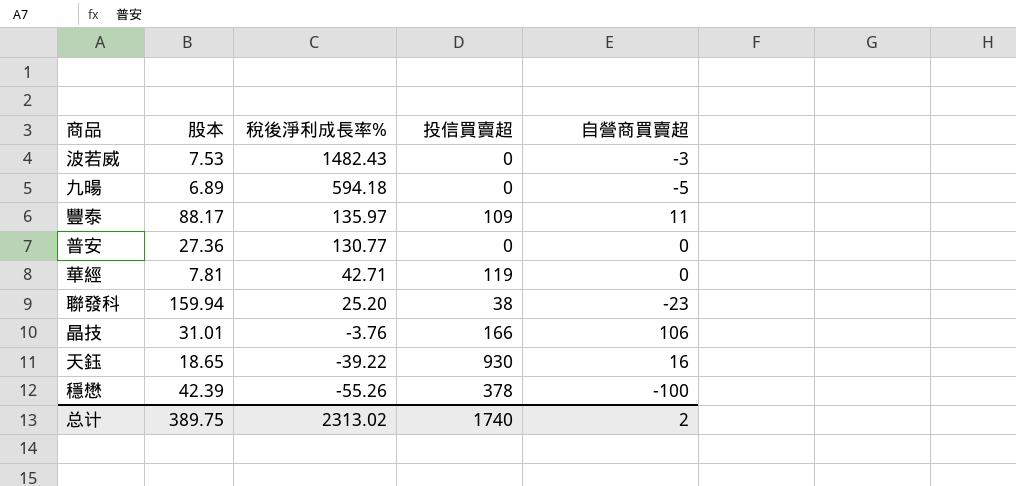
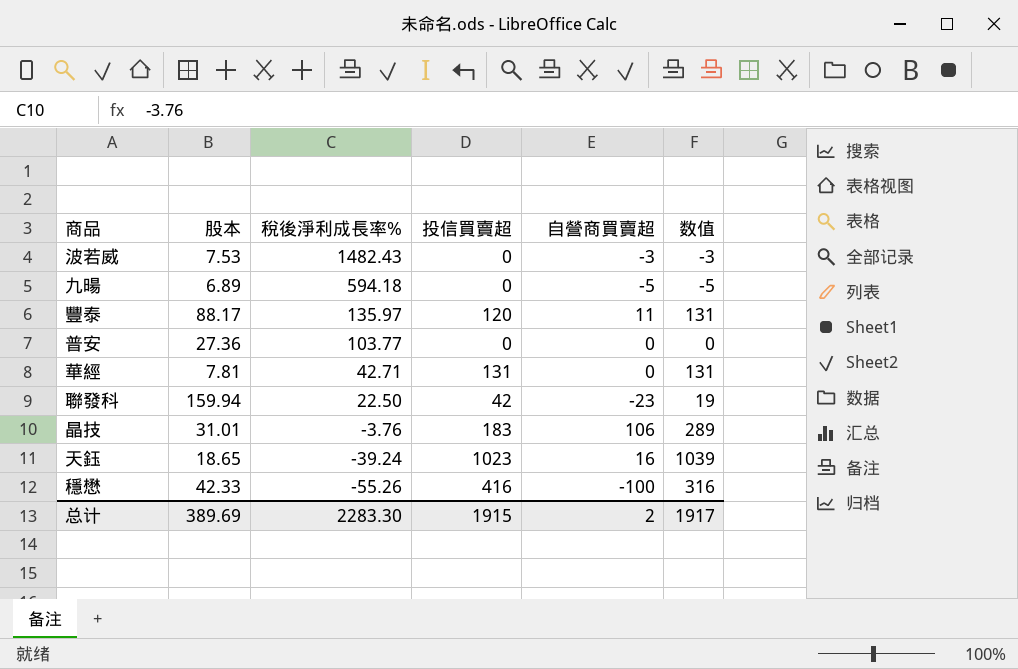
column 数值 | formula: none -> [投信買賣超] + [自營商買賣超]
豐泰 | 投信買賣超: 109 -> 120
普安 | 稅後淨利成長率%: 130.77 -> 103.77
華經 | 投信買賣超: 119 -> 131
聯發科 | 稅後淨利成長率%: 25.20 -> 22.50
聯發科 | 投信買賣超: 38 -> 42
晶技 | 投信買賣超: 166 -> 183
天鈺 | 稅後淨利成長率%: -39.22 -> -39.24
天鈺 | 投信買賣超: 930 -> 1023
穩懋 | 股本: 42.39 -> 42.33
穩懋 | 投信買賣超: 378 -> 416
总计 | 股本: 389.75 -> 389.69
总计 | 稅後淨利成長率%: 2313.02 -> 2283.30
总计 | 投信買賣超: 1740 -> 1915

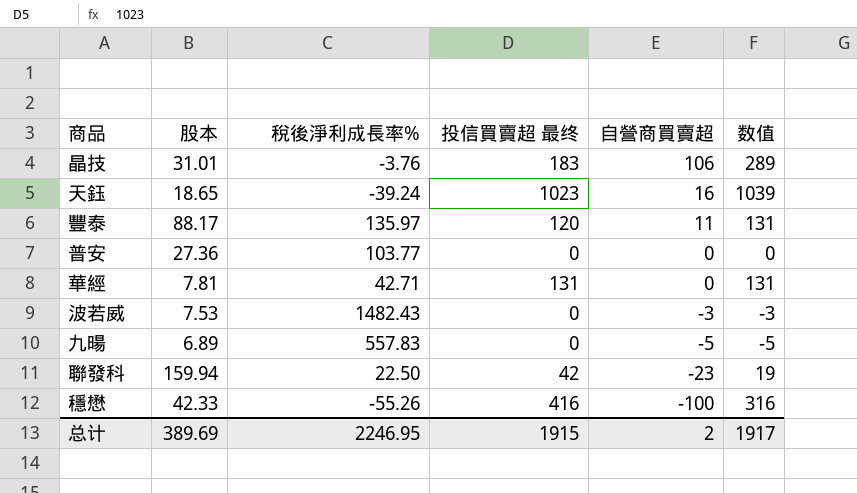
row order: 稅後淨利成長率% descending -> 自營商買賣超 descending
column name: 投信買賣超 -> 投信買賣超 最终
九暘 | 稅後淨利成長率%: 594.18 -> 557.83
总计 | 稅後淨利成長率%: 2283.30 -> 2246.95

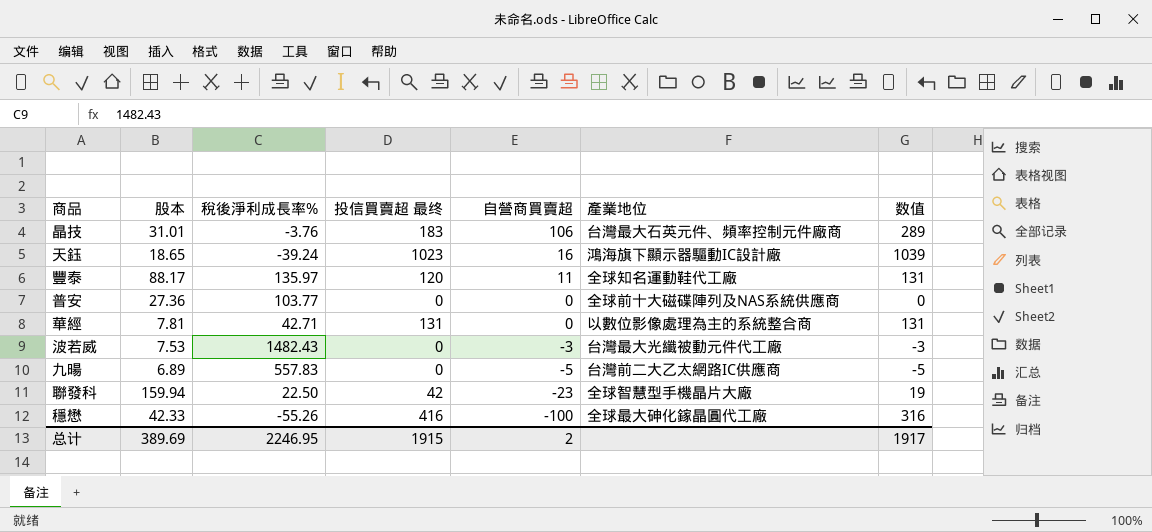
column 產業地位 | position: none -> 6

